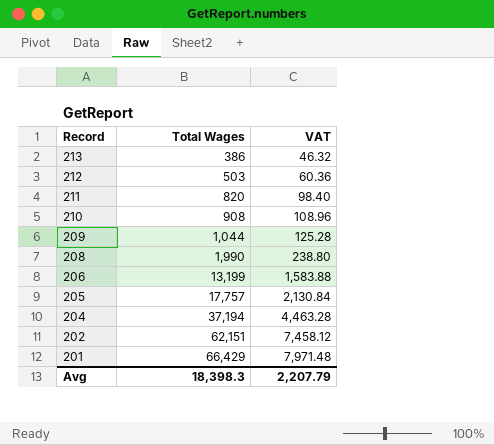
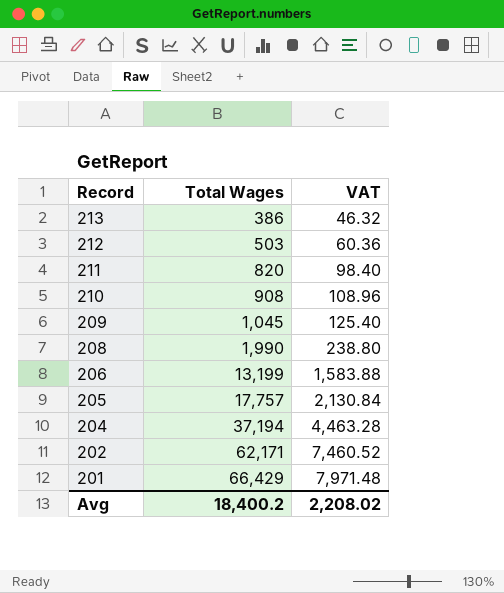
209 | Total Wages: 1,044 -> 1,045
209 | VAT: 125.28 -> 125.40
202 | Total Wages: 62,151 -> 62,171
202 | VAT: 7,458.12 -> 7,460.52
Avg | Total Wages: 18,398.3 -> 18,400.2
Avg | VAT: 2,207.79 -> 2,208.02

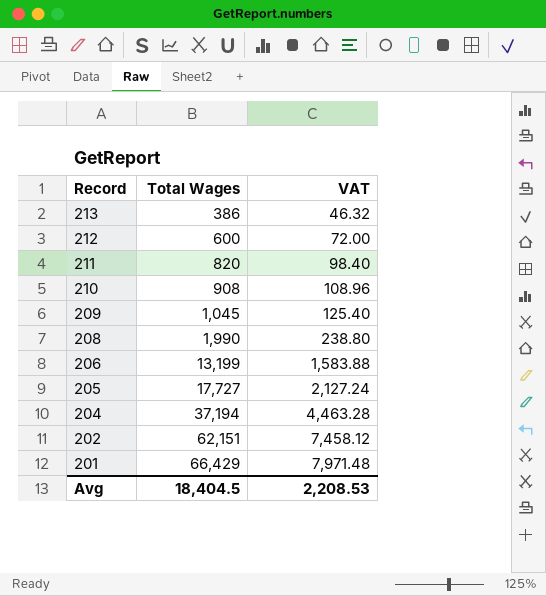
212 | Total Wages: 503 -> 600
212 | VAT: 60.36 -> 72.00
205 | Total Wages: 17,757 -> 17,727
205 | VAT: 2,130.84 -> 2,127.24
202 | Total Wages: 62,171 -> 62,151
202 | VAT: 7,460.52 -> 7,458.12
Avg | Total Wages: 18,400.2 -> 18,404.5
Avg | VAT: 2,208.02 -> 2,208.53

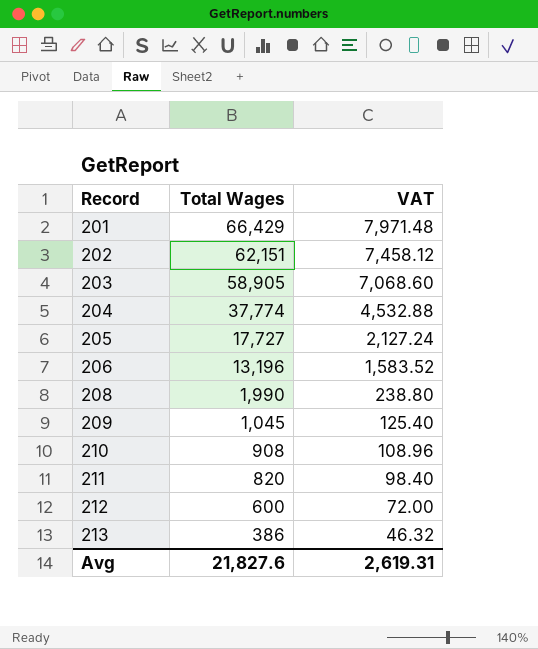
row order: Record descending -> Record ascending
row 203: none -> 58,905 | 7,068.60
204 | Total Wages: 37,194 -> 37,774
204 | VAT: 4,463.28 -> 4,532.88
206 | Total Wages: 13,199 -> 13,196
206 | VAT: 1,583.88 -> 1,583.52
Avg | Total Wages: 18,404.5 -> 21,827.6
Avg | VAT: 2,208.53 -> 2,619.31

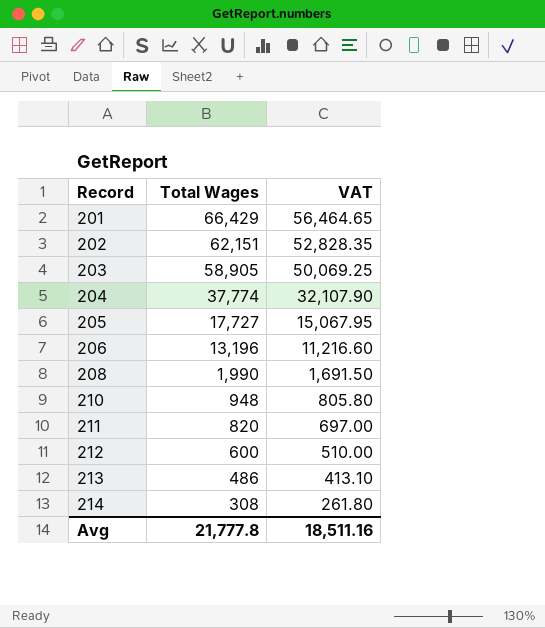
column VAT | formula: [Total Wages] * 0.12 -> [Total Wages] * 0.85
row 209: 1,045 | 125.40 -> none
210 | Total Wages: 908 -> 948
213 | Total Wages: 386 -> 486
row 214: none -> 308 | 261.80
Avg | Total Wages: 21,827.6 -> 21,777.8
Avg | VAT: 2,619.31 -> 18,511.16

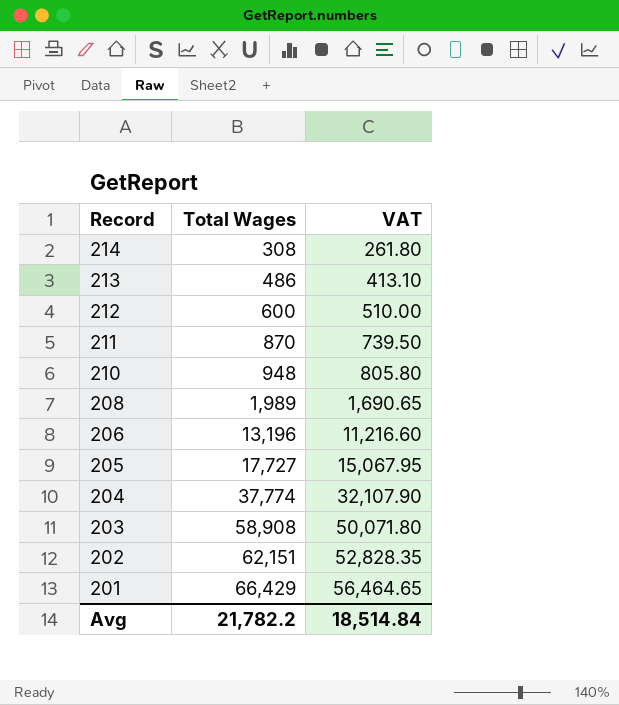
row order: Record ascending -> Record descending
211 | Total Wages: 820 -> 870
211 | VAT: 697.00 -> 739.50
208 | Total Wages: 1,990 -> 1,989
208 | VAT: 1,691.50 -> 1,690.65
203 | Total Wages: 58,905 -> 58,908
203 | VAT: 50,069.25 -> 50,071.80
Avg | Total Wages: 21,777.8 -> 21,782.2
Avg | VAT: 18,511.16 -> 18,514.84

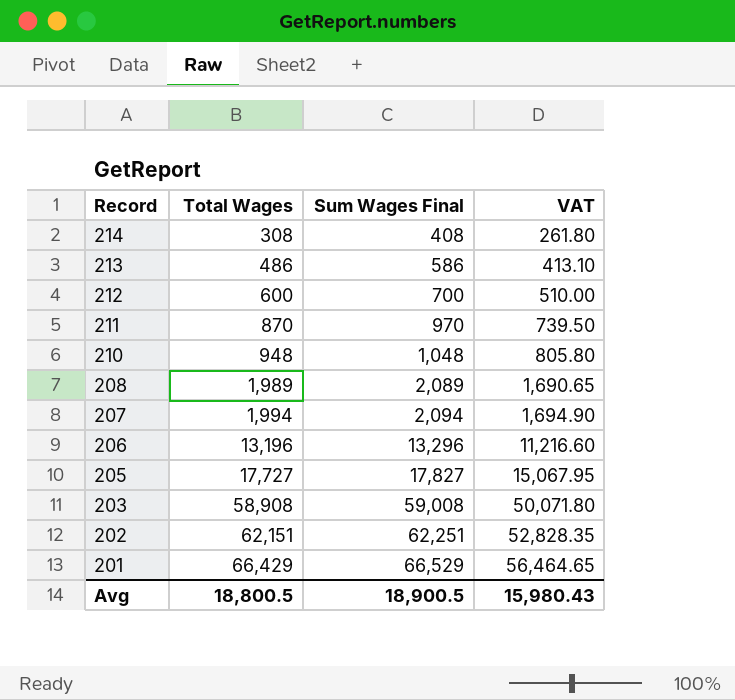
column Sum Wages Final | formula: none -> [Total Wages] + 100
row 204: 37,774 | 32,107.90 -> none
row 207: none -> 1,994 | 2,094 | 1,694.90
Avg | Total Wages: 21,782.2 -> 18,800.5
Avg | VAT: 18,514.84 -> 15,980.43

